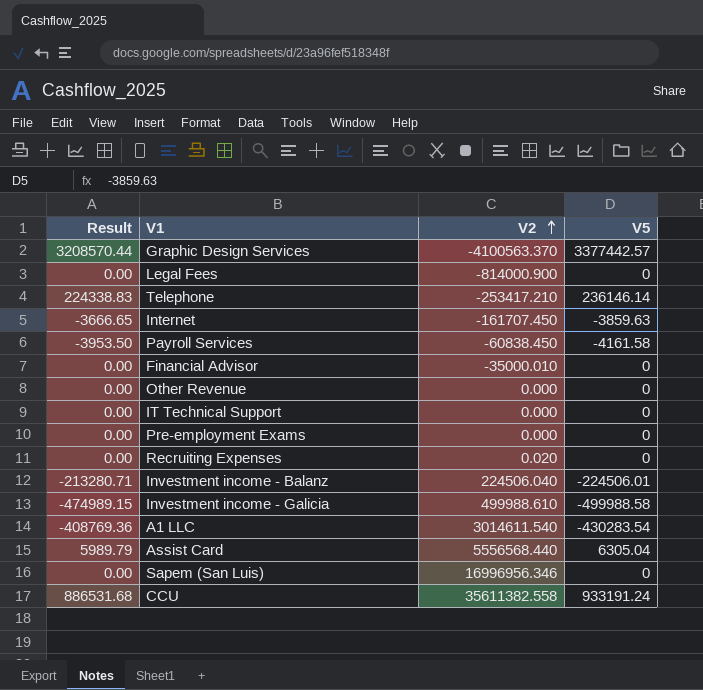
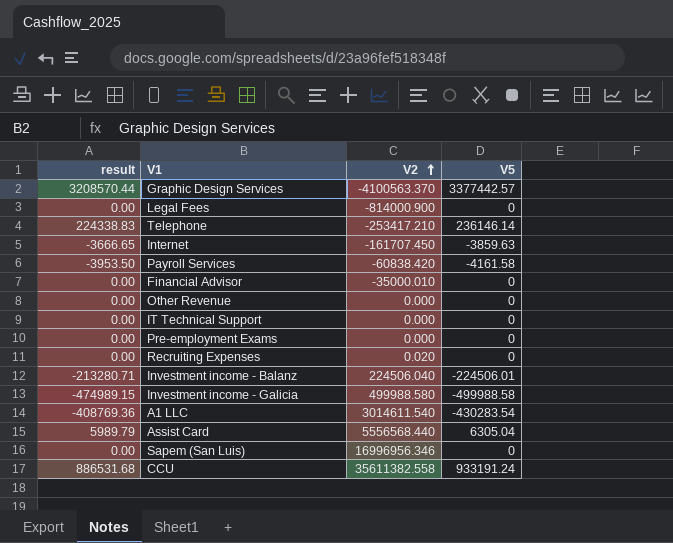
column name: Result -> result
Payroll Services | V2: -60838.450 -> -60838.420
Investment income - Galicia | V2: 499988.610 -> 499988.580

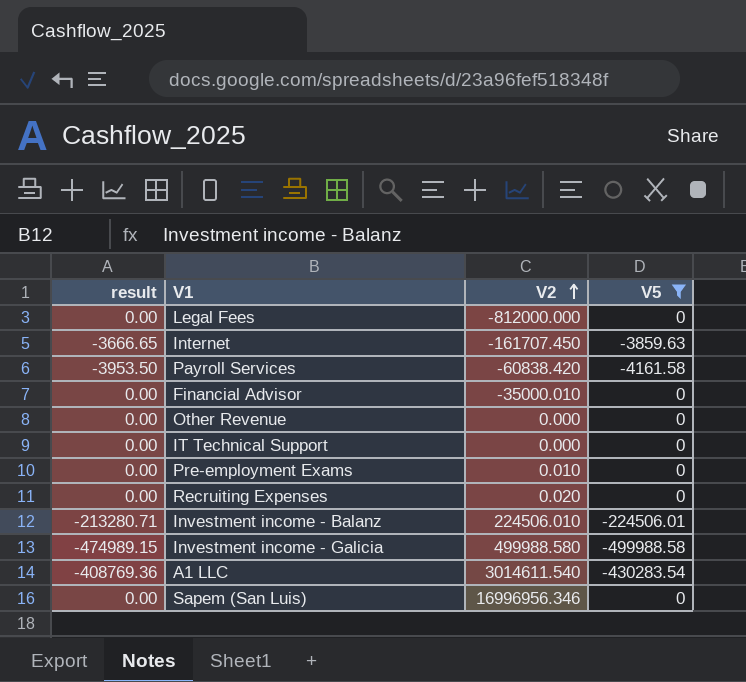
filter: none -> V5 <= 0
Legal Fees | V2: -814000.900 -> -812000.000
Pre-employment Exams | V2: 0.000 -> 0.010
Investment income - Balanz | V2: 224506.040 -> 224506.010

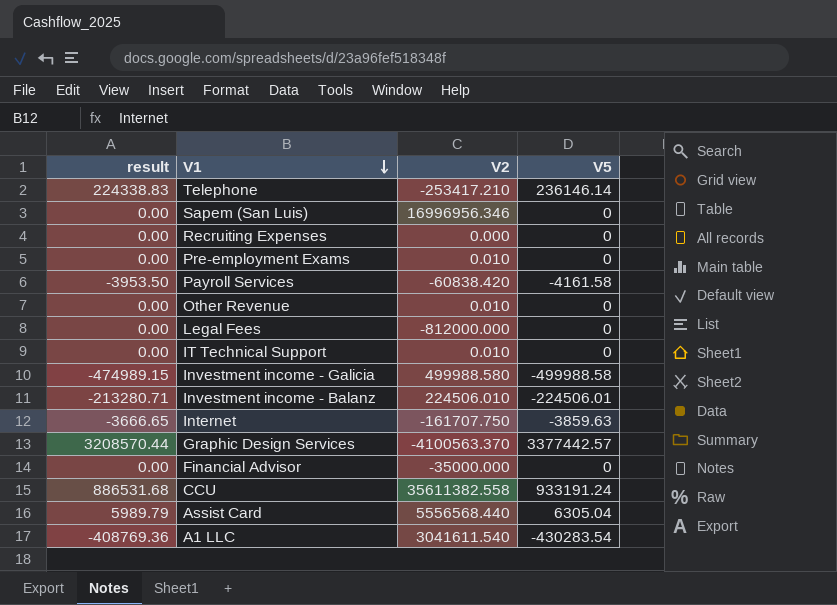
filter: V5 <= 0 -> none
row order: V2 ascending -> V1 descending
Recruiting Expenses | V2: 0.020 -> 0.000
Other Revenue | V2: 0.000 -> 0.010
IT Technical Support | V2: 0.000 -> 0.010
Internet | V2: -161707.450 -> -161707.750
Financial Advisor | V2: -35000.010 -> -35000.000
A1 LLC | V2: 3014611.540 -> 3041611.540

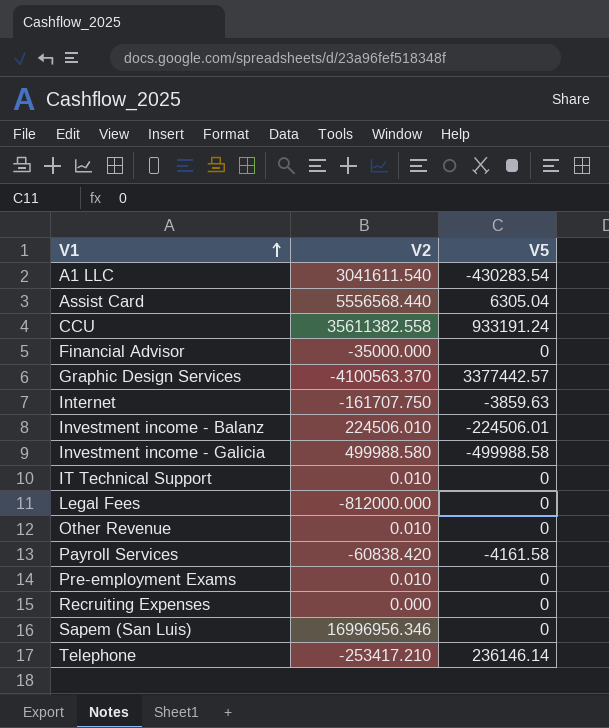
row order: V1 descending -> V1 ascending
column result | formula: [V5] * 0.95 -> none

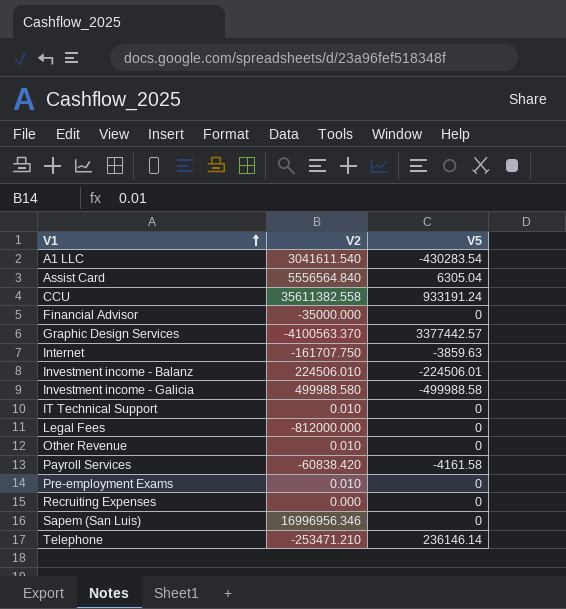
Assist Card | V2: 5556568.440 -> 5556564.840
Telephone | V2: -253417.210 -> -253471.210

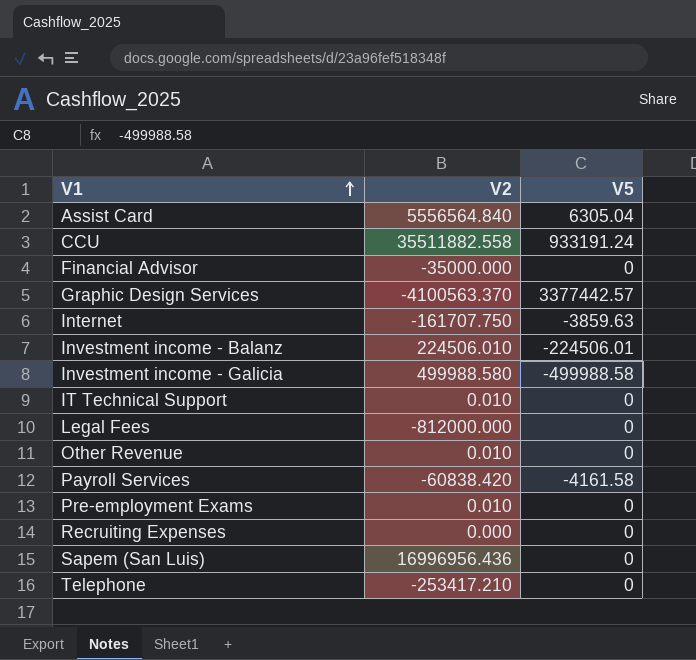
row A1 LLC: 3041611.540 | -430283.54 -> none
CCU | V2: 35611382.558 -> 35511882.558
Sapem (San Luis) | V2: 16996956.346 -> 16996956.436
Telephone | V2: -253471.210 -> -253417.210
Telephone | V5: 236146.14 -> 0

